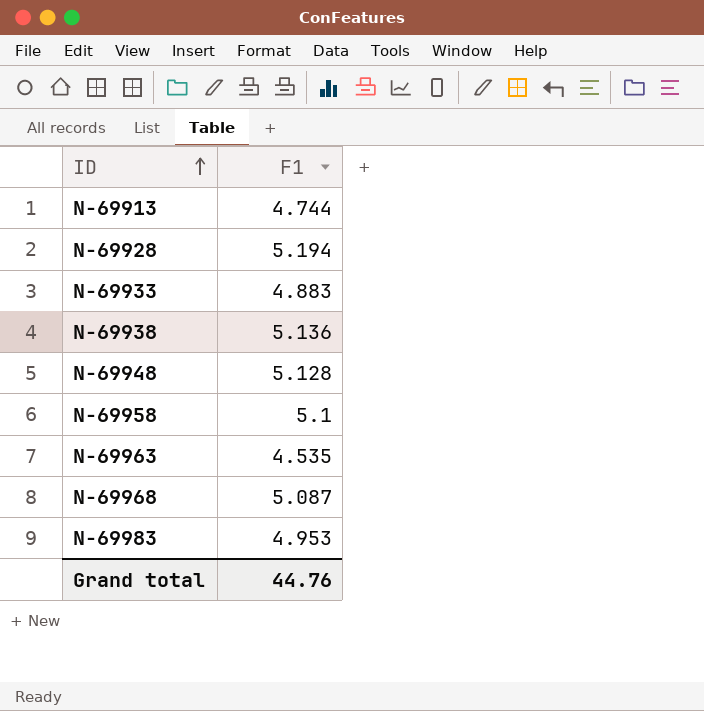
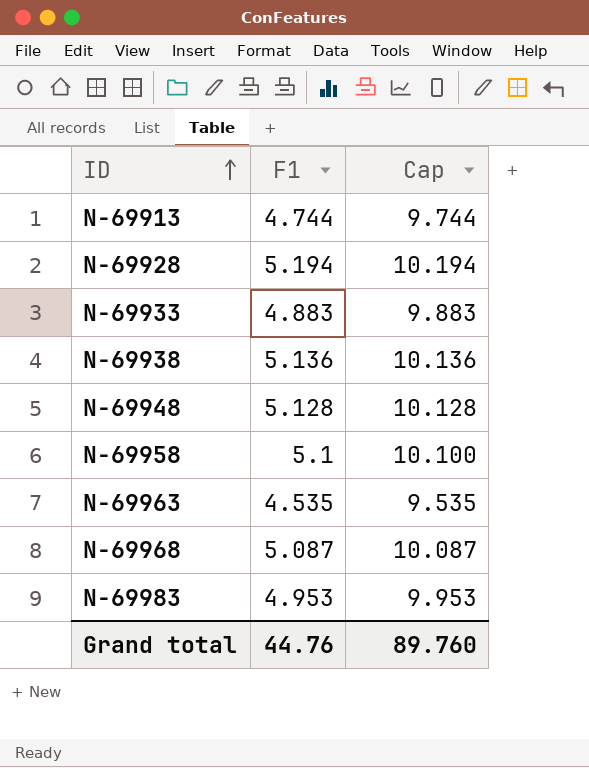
column Cap | formula: none -> [F1] + 5

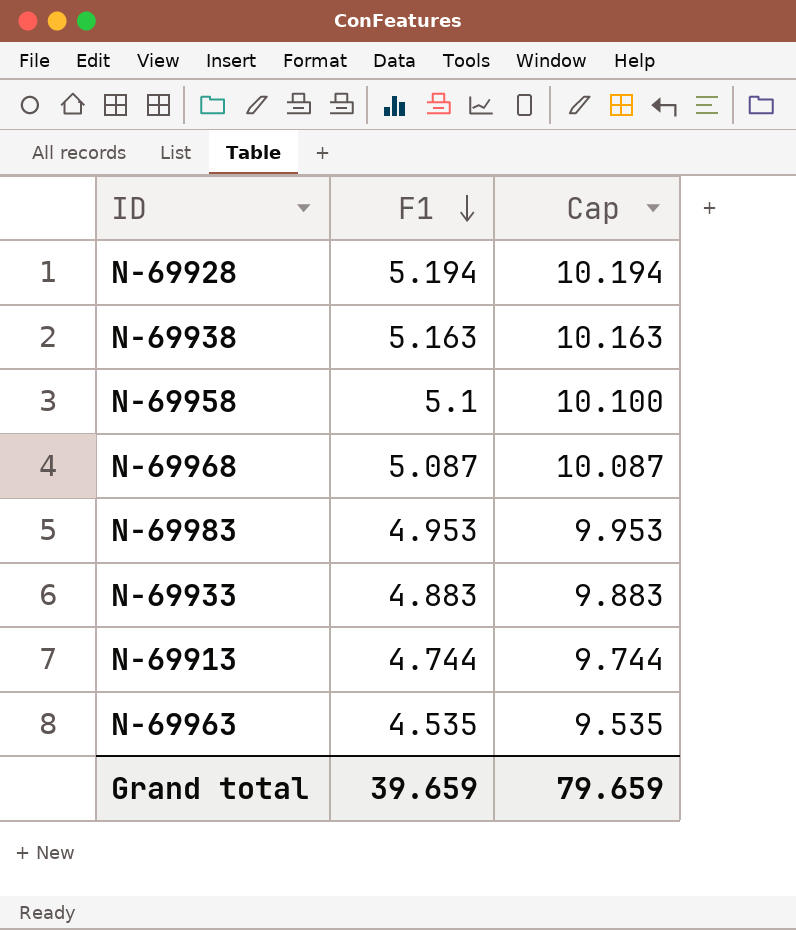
row order: ID ascending -> F1 descending
row N-69948: 5.128 | 10.128 -> none
N-69938 | F1: 5.136 -> 5.163
N-69938 | Cap: 10.136 -> 10.163
Grand total | F1: 44.76 -> 39.659
Grand total | Cap: 89.760 -> 79.659

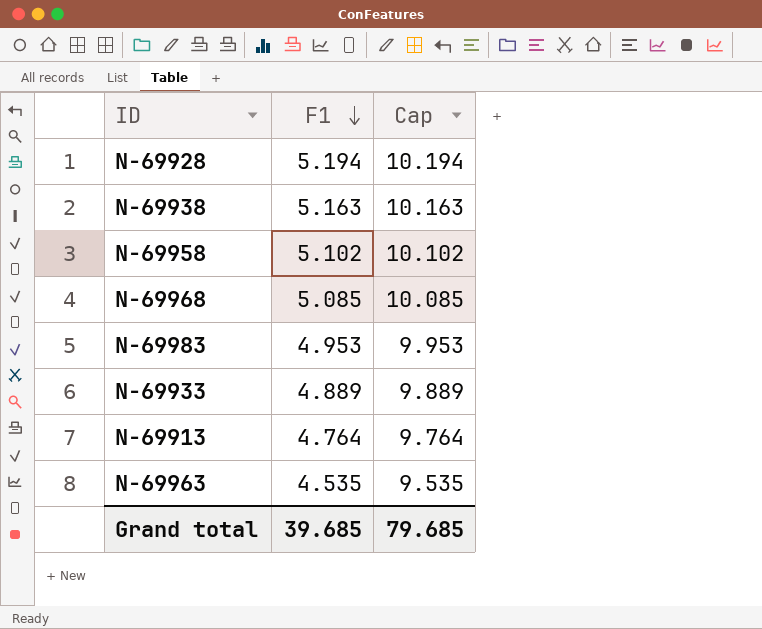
N-69958 | F1: 5.1 -> 5.102
N-69958 | Cap: 10.100 -> 10.102
N-69968 | F1: 5.087 -> 5.085
N-69968 | Cap: 10.087 -> 10.085
N-69933 | F1: 4.883 -> 4.889
N-69933 | Cap: 9.883 -> 9.889
N-69913 | F1: 4.744 -> 4.764
N-69913 | Cap: 9.744 -> 9.764
Grand total | F1: 39.659 -> 39.685
Grand total | Cap: 79.659 -> 79.685

